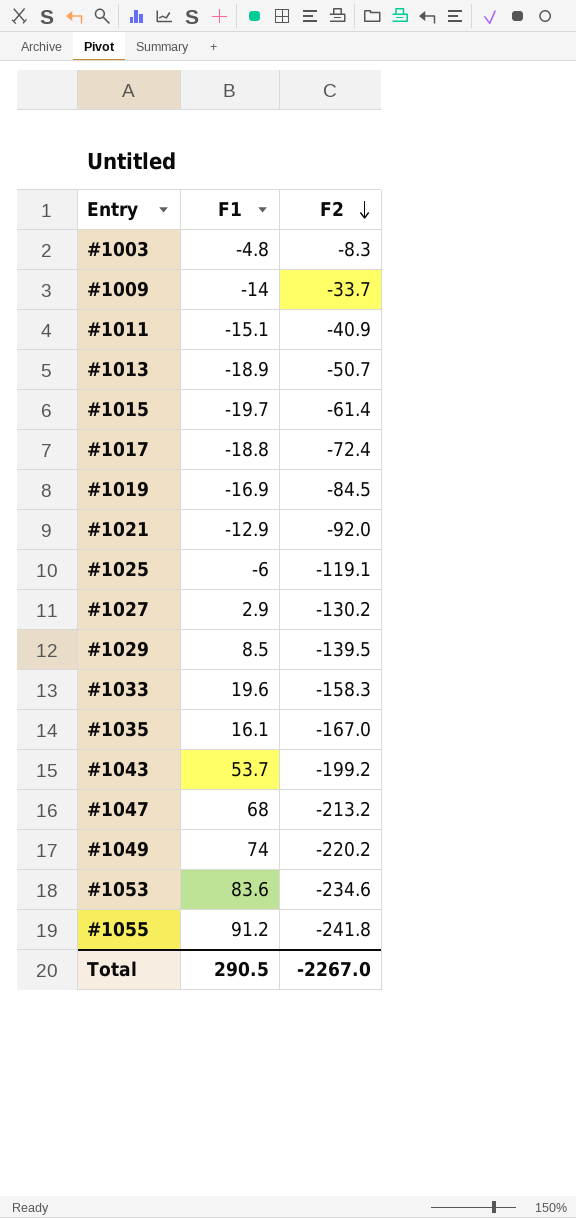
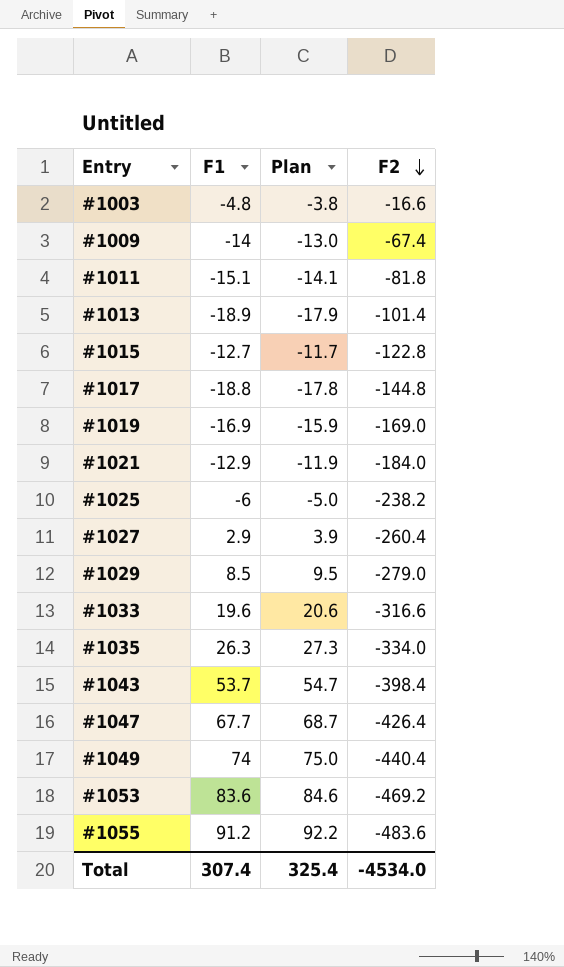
column Plan | formula: none -> [F1] + 1
#1003 | F2: -8.3 -> -16.6
#1009 | F2: -33.7 -> -67.4
#1011 | F2: -40.9 -> -81.8
#1013 | F2: -50.7 -> -101.4
#1015 | F1: -19.7 -> -12.7
#1015 | F2: -61.4 -> -122.8
#1017 | F2: -72.4 -> -144.8
#1019 | F2: -84.5 -> -169.0
#1021 | F2: -92.0 -> -184.0
#1025 | F2: -119.1 -> -238.2
#1027 | F2: -130.2 -> -260.4
#1029 | F2: -139.5 -> -279.0
#1033 | F2: -158.3 -> -316.6
#1035 | F1: 16.1 -> 26.3
#1035 | F2: -167.0 -> -334.0
#1043 | F2: -199.2 -> -398.4
#1047 | F1: 68 -> 67.7
#1047 | F2: -213.2 -> -426.4
#1049 | F2: -220.2 -> -440.4
#1053 | F2: -234.6 -> -469.2
#1055 | F2: -241.8 -> -483.6
Total | F1: 290.5 -> 307.4
Total | F2: -2267.0 -> -4534.0

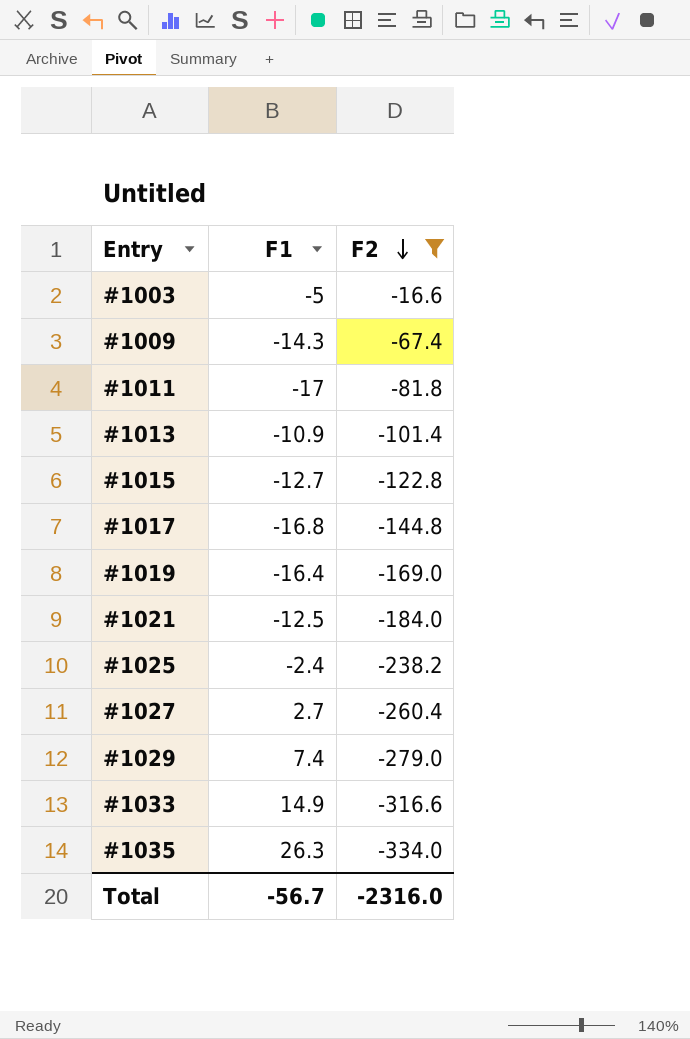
filter: none -> F2 >= -334.0
column Plan | formula: [F1] + 1 -> none
#1003 | F1: -4.8 -> -5
#1009 | F1: -14 -> -14.3
#1011 | F1: -15.1 -> -17
#1013 | F1: -18.9 -> -10.9
#1017 | F1: -18.8 -> -16.8
#1019 | F1: -16.9 -> -16.4
#1021 | F1: -12.9 -> -12.5
#1025 | F1: -6 -> -2.4
#1027 | F1: 2.9 -> 2.7
#1029 | F1: 8.5 -> 7.4
#1033 | F1: 19.6 -> 14.9
Total | F1: 307.4 -> -56.7
Total | F2: -4534.0 -> -2316.0

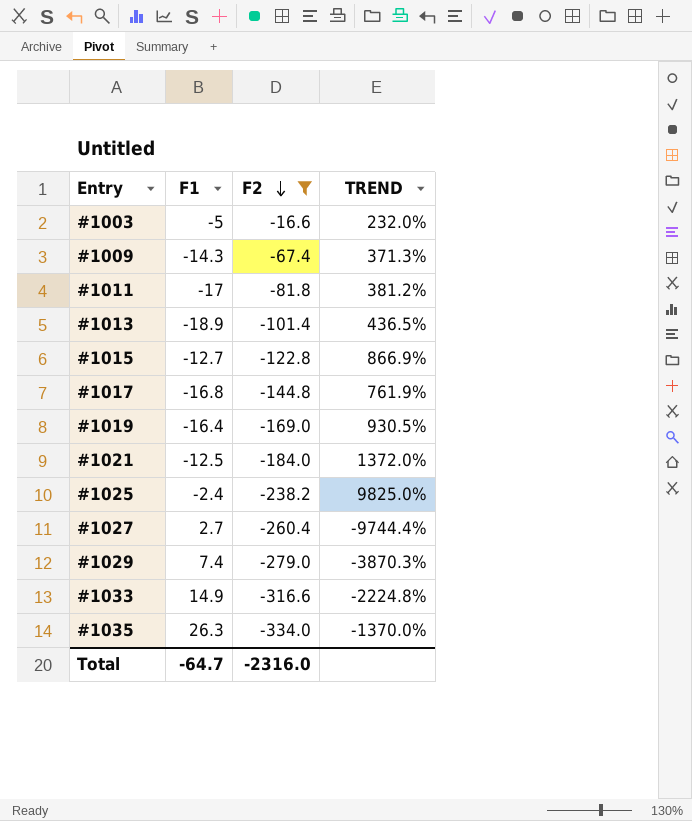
column TREND | formula: none -> ([F2] - [F1]) / [F1]
#1013 | F1: -10.9 -> -18.9
Total | F1: -56.7 -> -64.7

